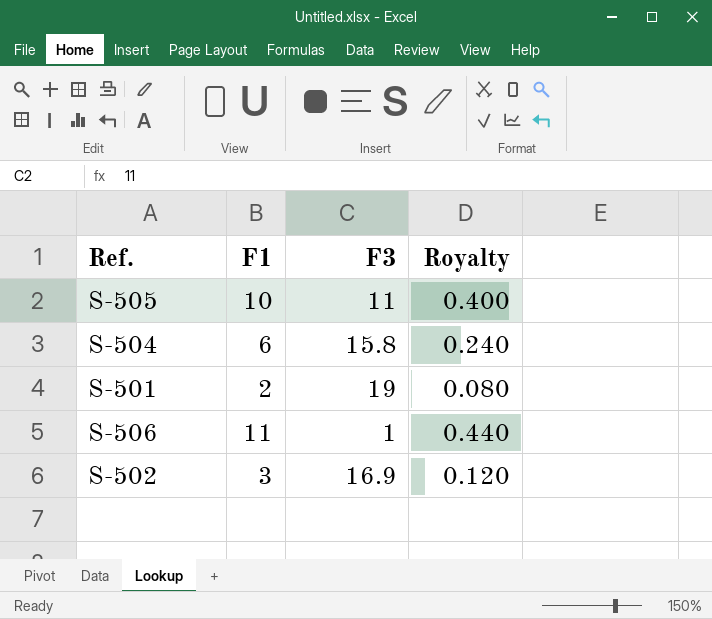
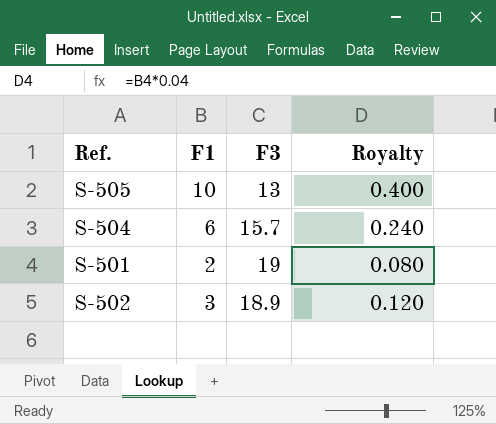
row S-506: 11 | 1 | 0.440 -> none
S-505 | F3: 11 -> 13
S-504 | F3: 15.8 -> 15.7
S-502 | F3: 16.9 -> 18.9

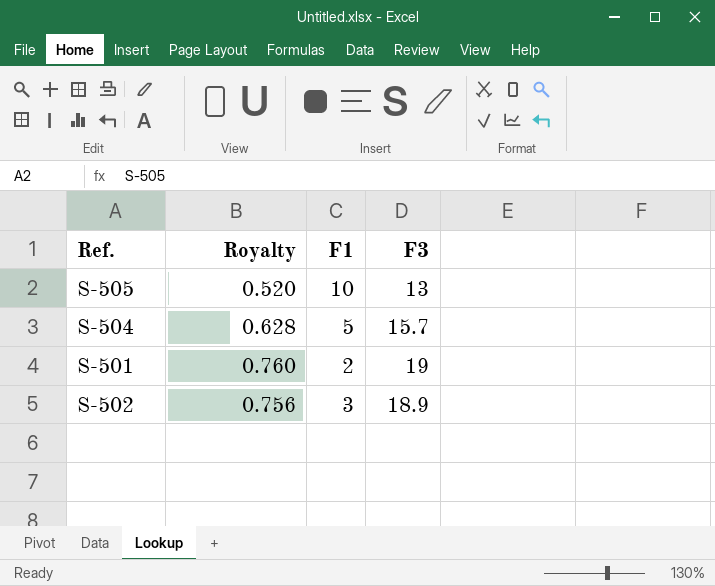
column Royalty | formula: [F1] * 0.04 -> [F3] * 0.04
column Royalty | position: 4 -> 2
S-504 | F1: 6 -> 5

